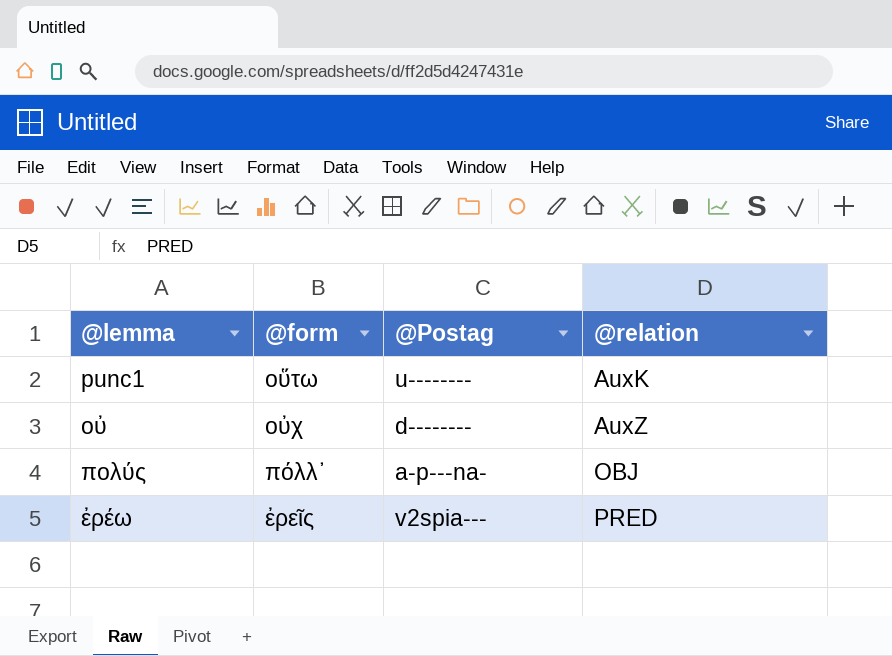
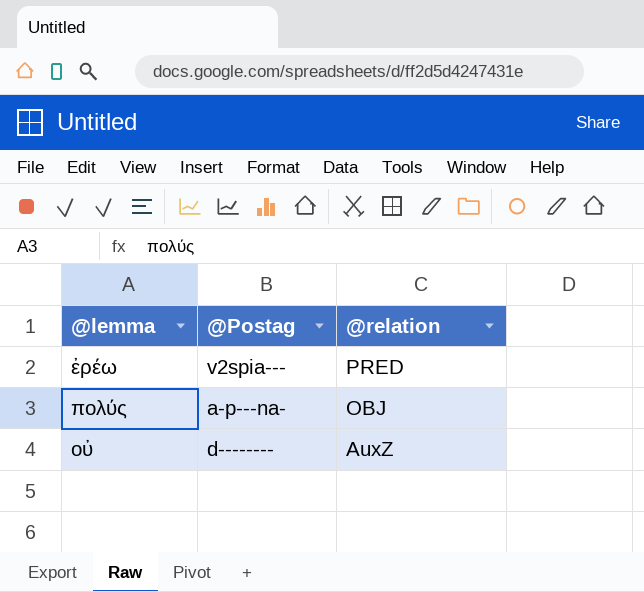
row order: @relation ascending -> @relation descending
column @form | position: 2 -> none
row punc1: οὕτω | u-------- | AuxK -> none

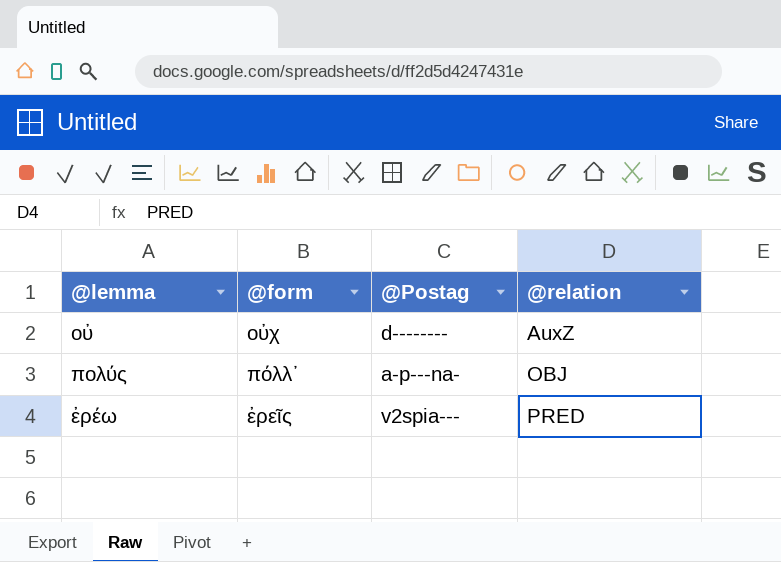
row order: @relation descending -> @relation ascending
column @form | position: none -> 2

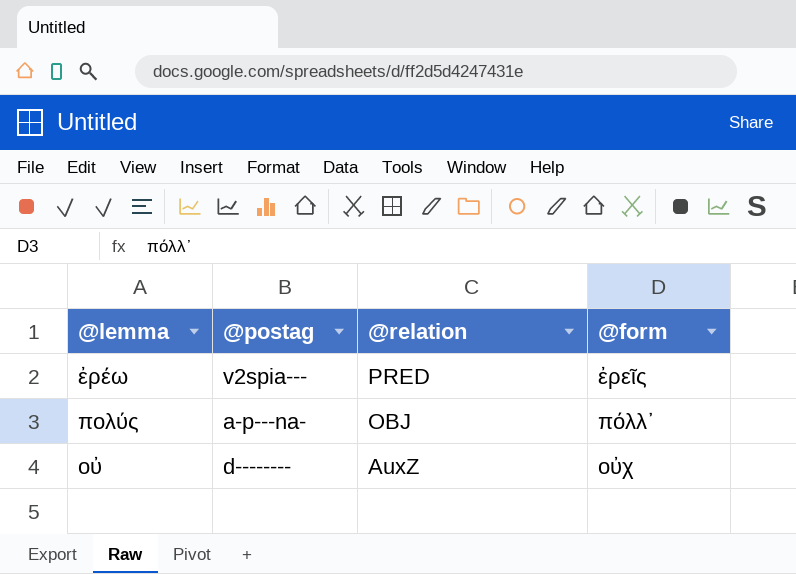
row order: @relation ascending -> @relation descending
column name: @Postag -> @postag
column @form | position: 2 -> 4

